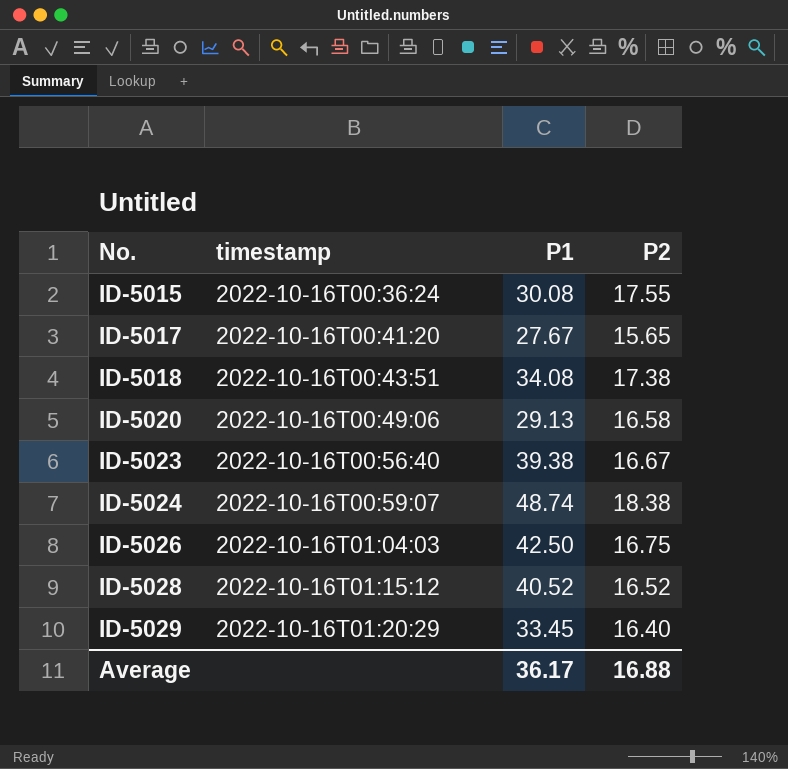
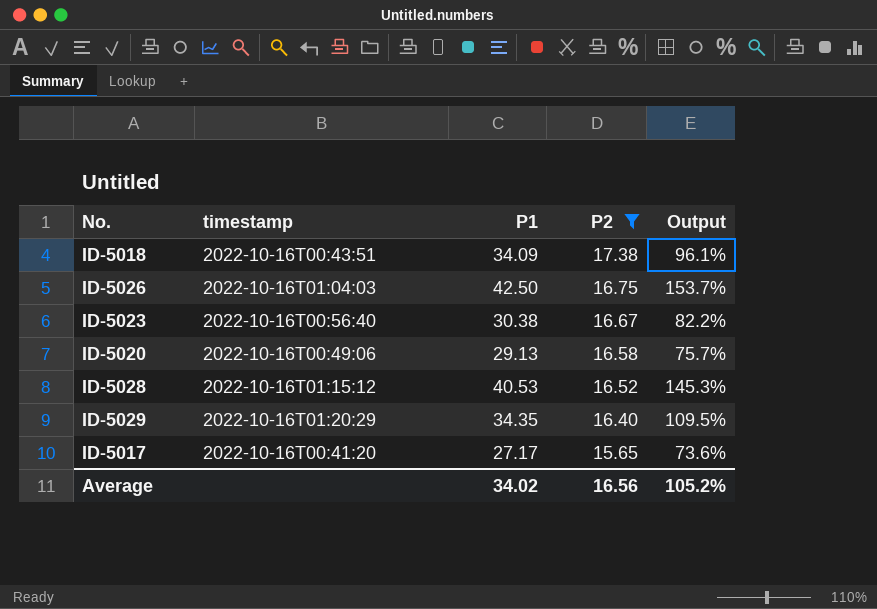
filter: none -> P2 <= 17.38
row order: No. ascending -> P2 descending
column Output | formula: none -> ([P1] - [P2]) / [P2]
ID-5018 | P1: 34.08 -> 34.09
ID-5023 | P1: 39.38 -> 30.38
ID-5028 | P1: 40.52 -> 40.53
ID-5029 | P1: 33.45 -> 34.35
ID-5017 | P1: 27.67 -> 27.17
Average | P1: 36.17 -> 34.02
Average | P2: 16.88 -> 16.56

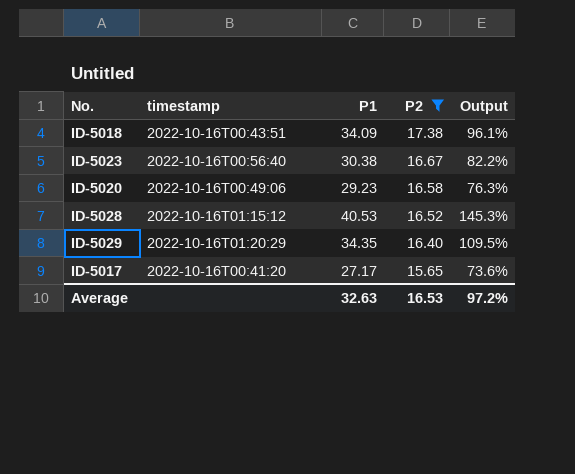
row ID-5026: 2022-10-16T01:04:03 | 42.50 | 16.75 | 153.7% -> none
ID-5020 | P1: 29.13 -> 29.23
ID-5020 | Output: 75.7% -> 76.3%
Average | P1: 34.02 -> 32.63
Average | P2: 16.56 -> 16.53
Average | Output: 105.2% -> 97.2%

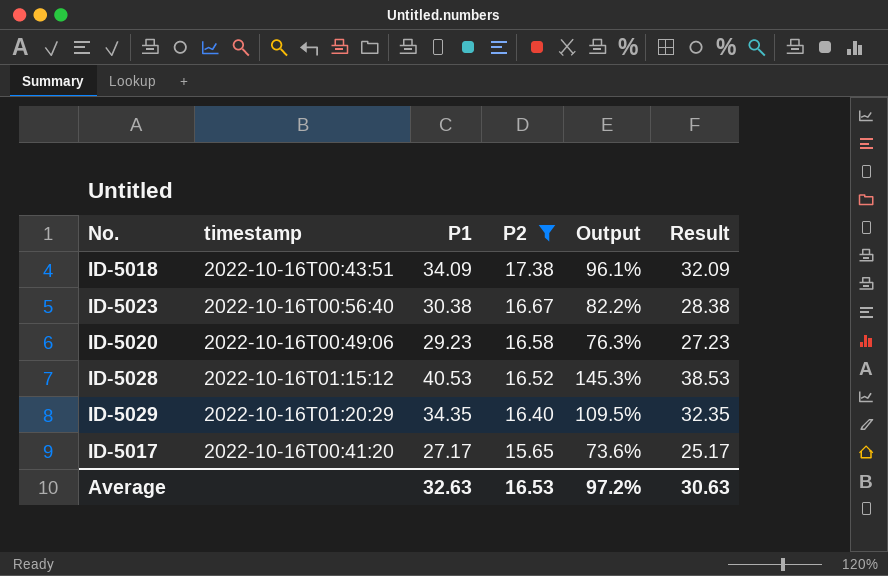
column Result | formula: none -> [P1] - 2

